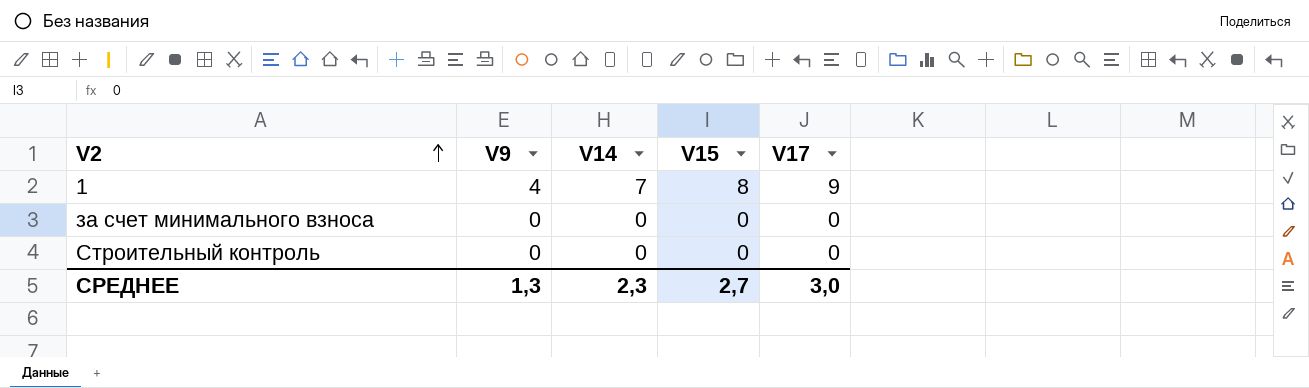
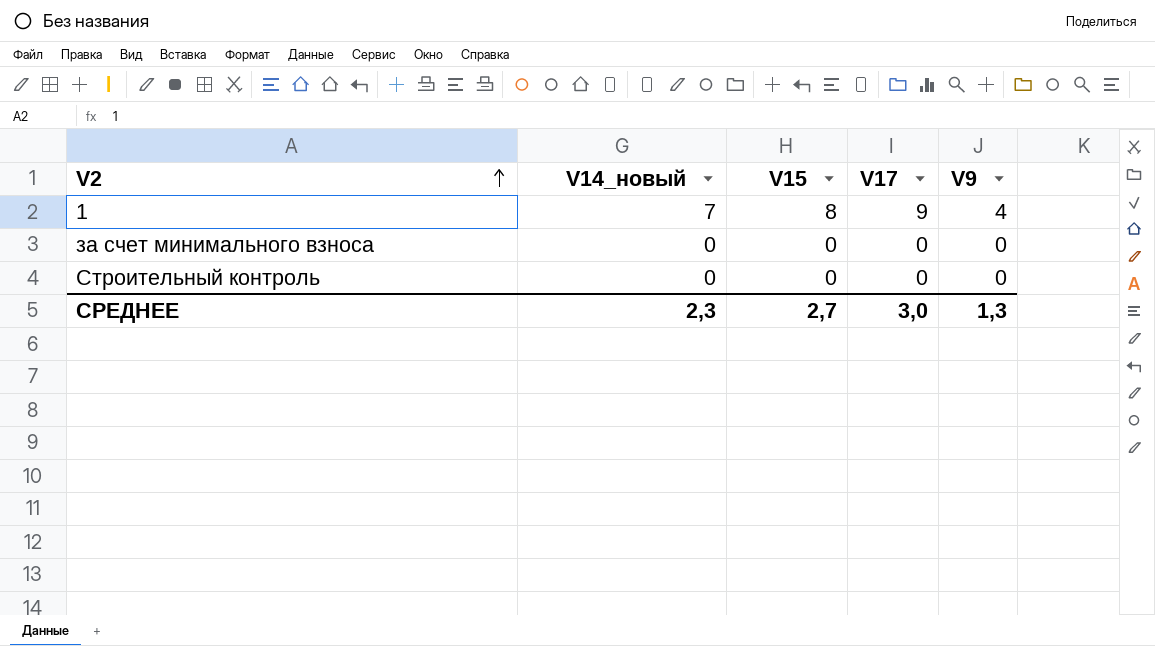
column name: V14 -> V14_новый
column V9 | position: 2 -> 5

